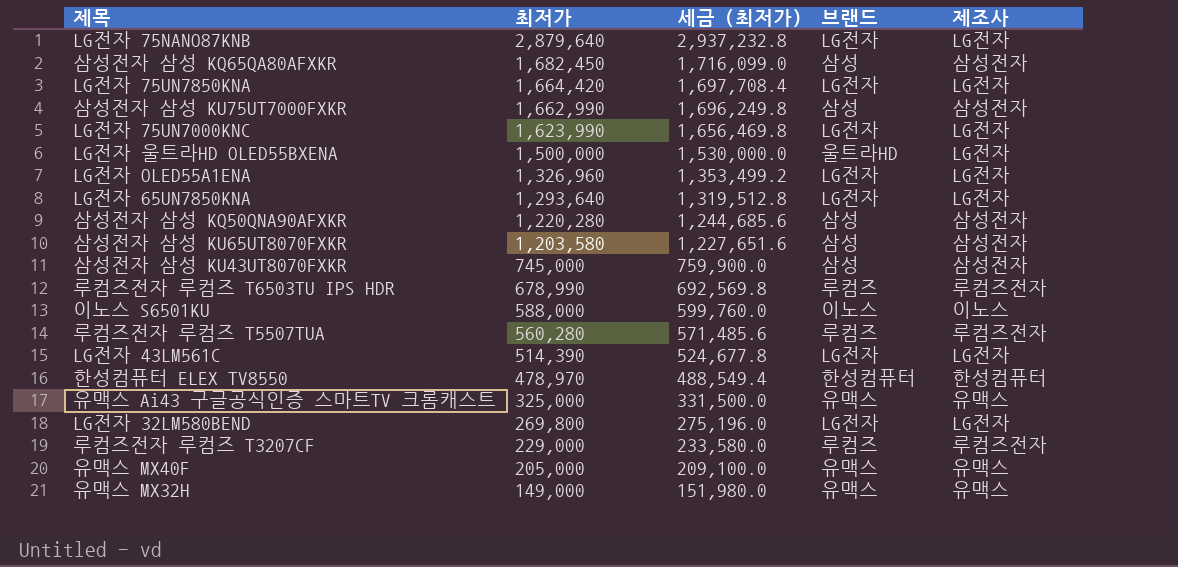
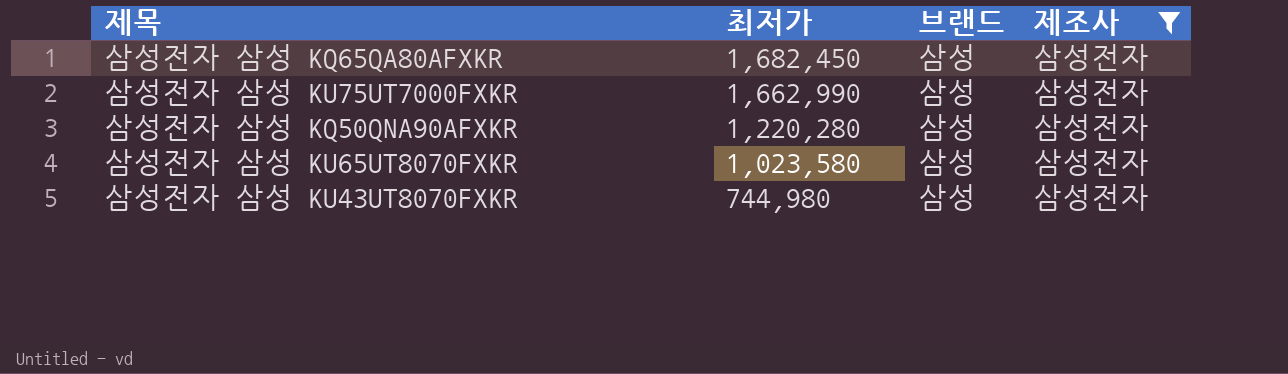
filter: none -> 제조사 = 삼성전자
column 세금 (최저가) | formula: [최저가] * 1.02 -> none
삼성전자 삼성 KU65UT8070FXKR | 최저가: 1,203,580 -> 1,023,580
삼성전자 삼성 KU43UT8070FXKR | 최저가: 745,000 -> 744,980

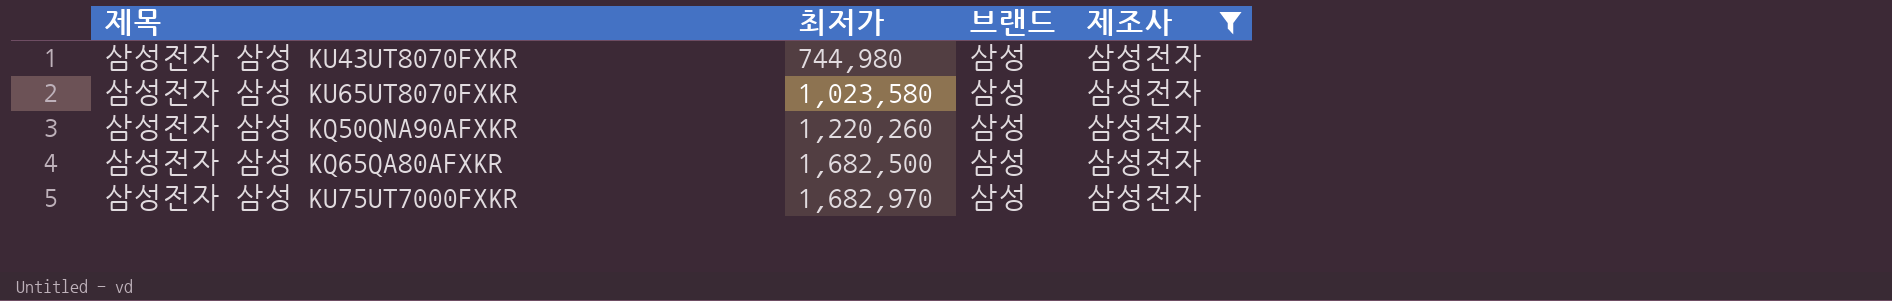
row order: 최저가 descending -> 최저가 ascending
삼성전자 삼성 KQ50QNA90AFXKR | 최저가: 1,220,280 -> 1,220,260
삼성전자 삼성 KQ65QA80AFXKR | 최저가: 1,682,450 -> 1,682,500
삼성전자 삼성 KU75UT7000FXKR | 최저가: 1,662,990 -> 1,682,970

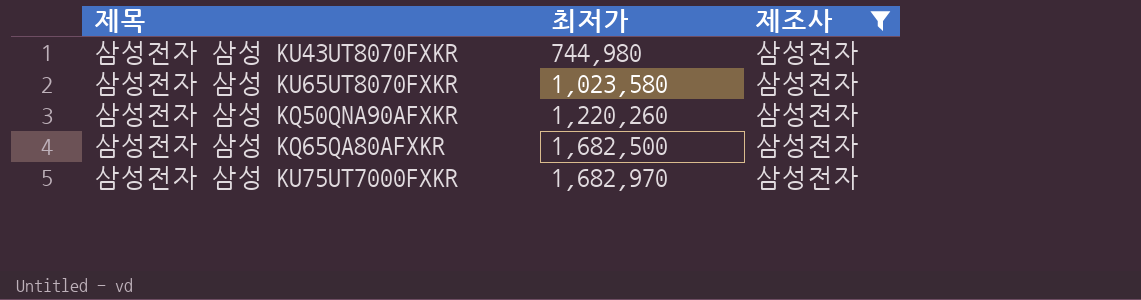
column 브랜드 | position: 3 -> none

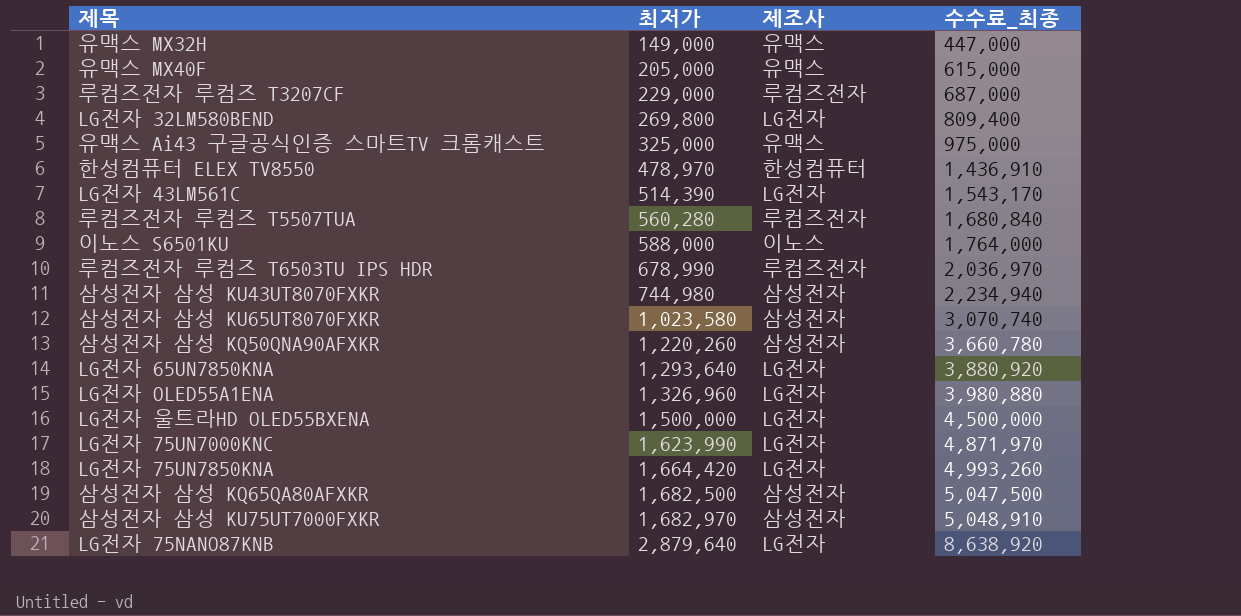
filter: 제조사 = 삼성전자 -> none
column 수수료_최종 | formula: none -> [최저가] * 3

